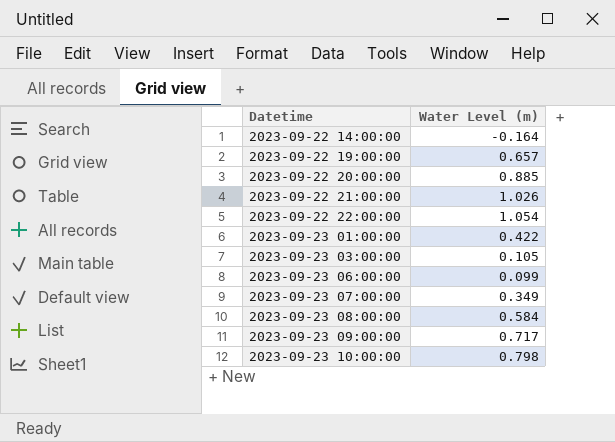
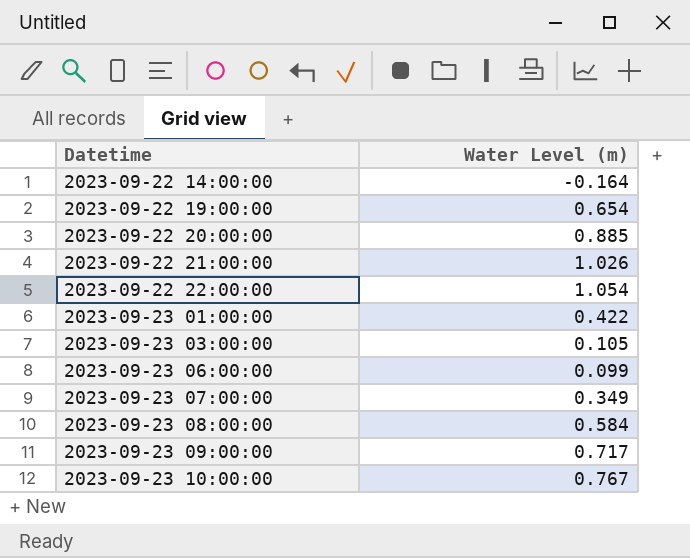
2023-09-22 19:00:00 | Water Level (m): 0.657 -> 0.654
2023-09-23 10:00:00 | Water Level (m): 0.798 -> 0.767

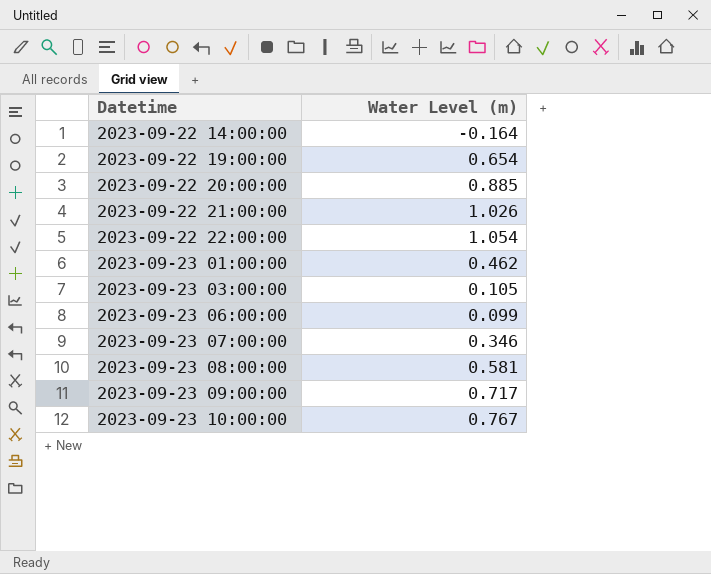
2023-09-23 01:00:00 | Water Level (m): 0.422 -> 0.462
2023-09-23 07:00:00 | Water Level (m): 0.349 -> 0.346
2023-09-23 08:00:00 | Water Level (m): 0.584 -> 0.581

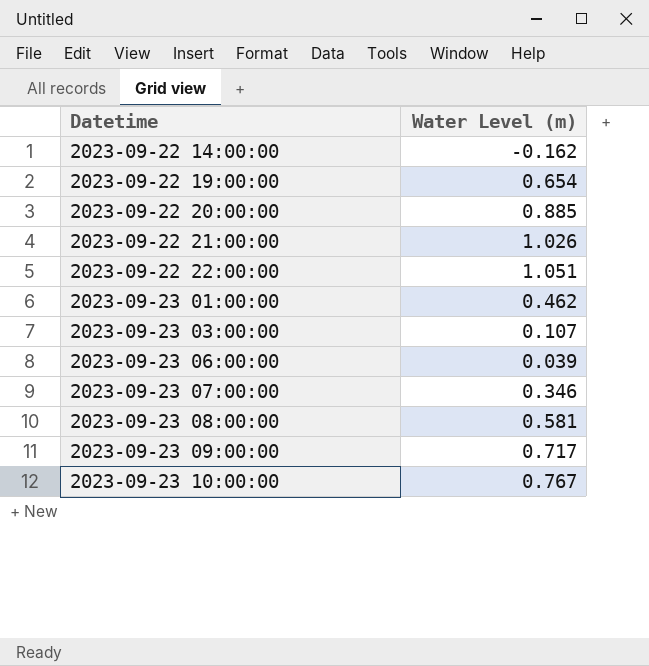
2023-09-22 14:00:00 | Water Level (m): -0.164 -> -0.162
2023-09-22 22:00:00 | Water Level (m): 1.054 -> 1.051
2023-09-23 03:00:00 | Water Level (m): 0.105 -> 0.107
2023-09-23 06:00:00 | Water Level (m): 0.099 -> 0.039

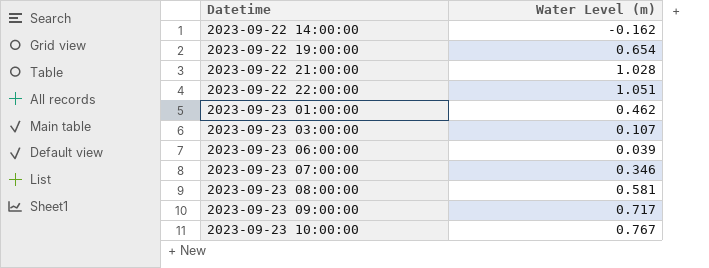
row 2023-09-22 20:00:00: 0.885 -> none
2023-09-22 21:00:00 | Water Level (m): 1.026 -> 1.028

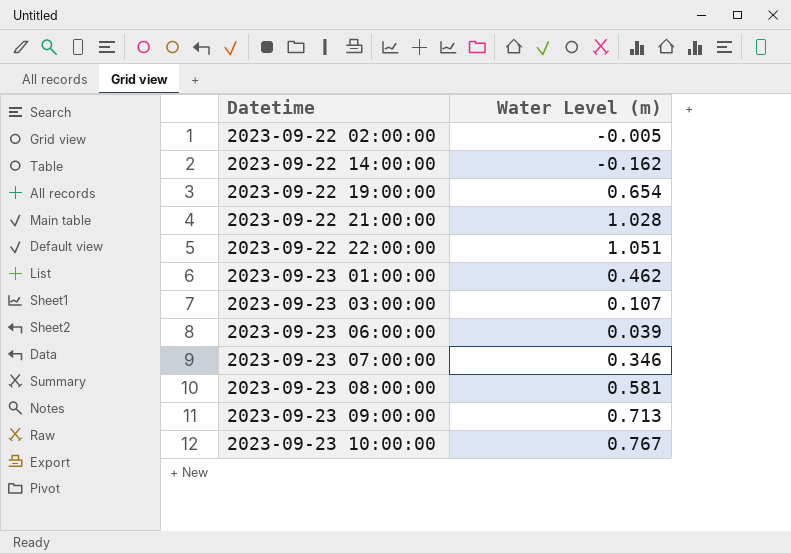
row 2023-09-22 02:00:00: none -> -0.005
2023-09-23 09:00:00 | Water Level (m): 0.717 -> 0.713

